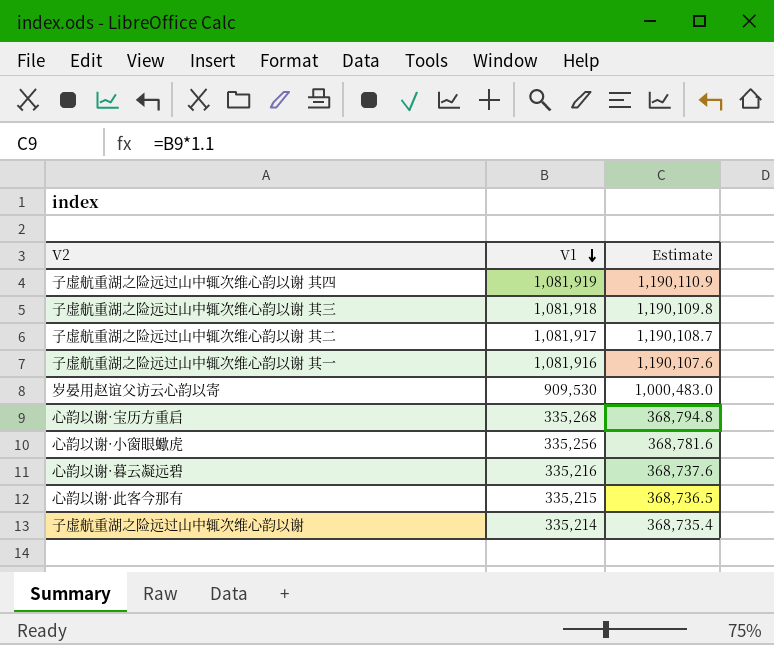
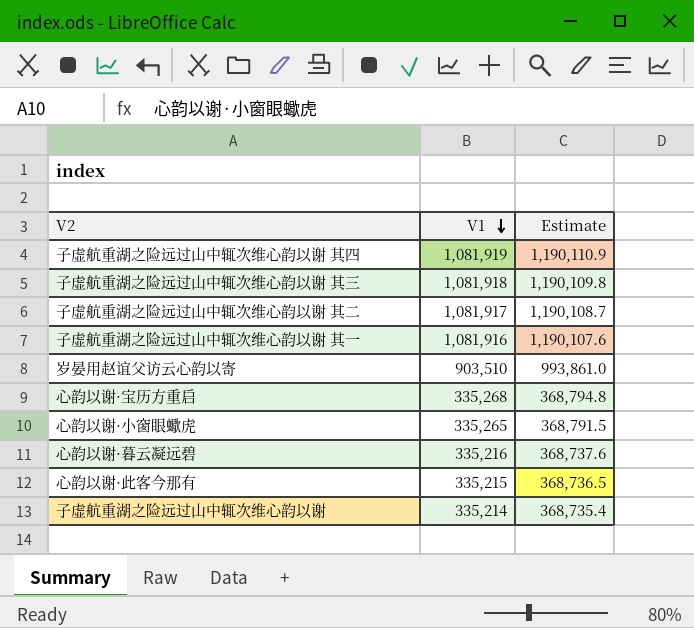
岁晏用赵谊父访云心韵以寄 | V1: 909,530 -> 903,510
岁晏用赵谊父访云心韵以寄 | Estimate: 1,000,483.0 -> 993,861.0
心韵以谢·小窗眼蠍虎 | V1: 335,256 -> 335,265
心韵以谢·小窗眼蠍虎 | Estimate: 368,781.6 -> 368,791.5

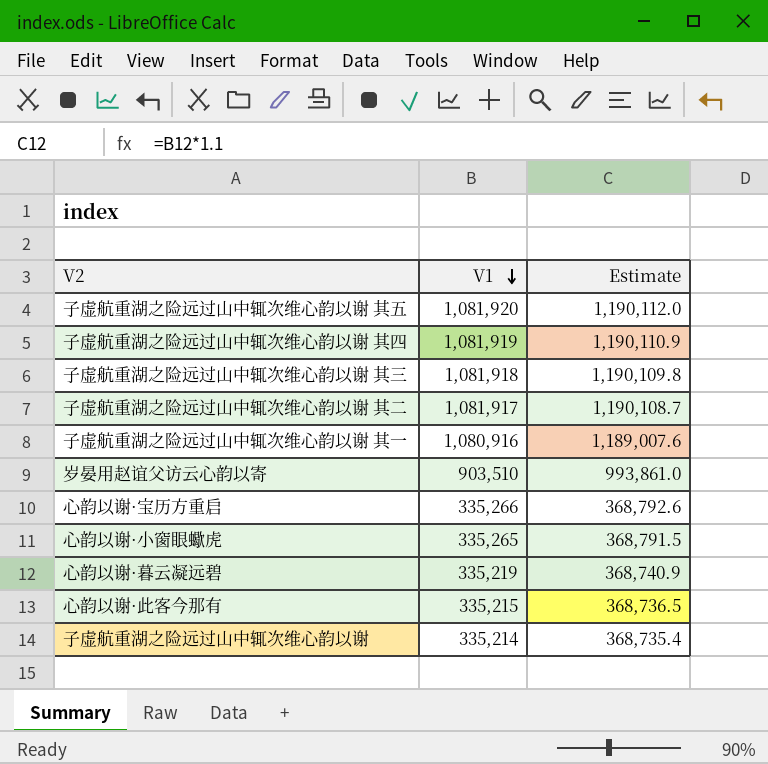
row 子虚航重湖之险远过山中辄次维心韵以谢 其五: none -> 1,081,920 | 1,190,112.0
子虚航重湖之险远过山中辄次维心韵以谢 其一 | V1: 1,081,916 -> 1,080,916
子虚航重湖之险远过山中辄次维心韵以谢 其一 | Estimate: 1,190,107.6 -> 1,189,007.6
心韵以谢·宝历方重启 | V1: 335,268 -> 335,266
心韵以谢·宝历方重启 | Estimate: 368,794.8 -> 368,792.6
心韵以谢·暮云凝远碧 | V1: 335,216 -> 335,219
心韵以谢·暮云凝远碧 | Estimate: 368,737.6 -> 368,740.9

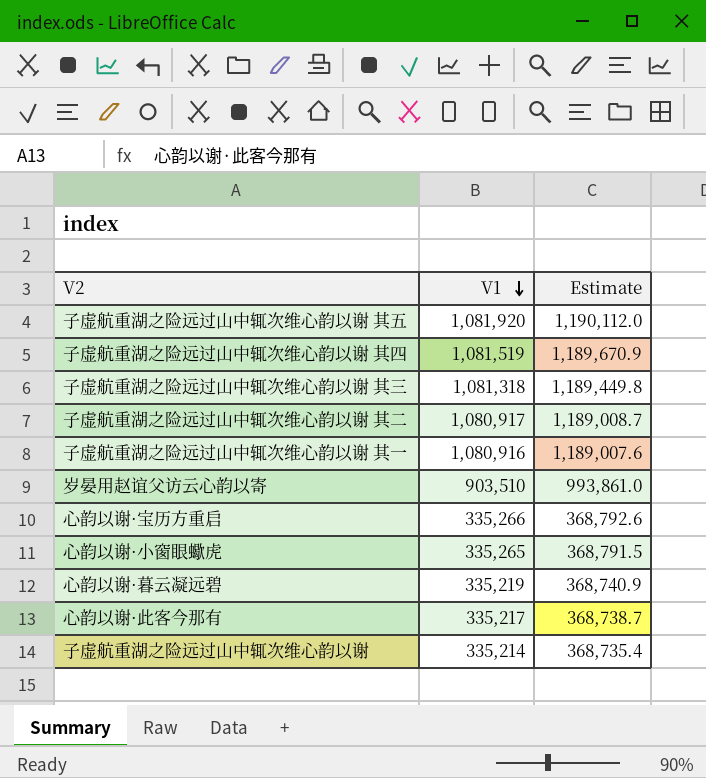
子虚航重湖之险远过山中辄次维心韵以谢 其四 | V1: 1,081,919 -> 1,081,519
子虚航重湖之险远过山中辄次维心韵以谢 其四 | Estimate: 1,190,110.9 -> 1,189,670.9
子虚航重湖之险远过山中辄次维心韵以谢 其三 | V1: 1,081,918 -> 1,081,318
子虚航重湖之险远过山中辄次维心韵以谢 其三 | Estimate: 1,190,109.8 -> 1,189,449.8
子虚航重湖之险远过山中辄次维心韵以谢 其二 | V1: 1,081,917 -> 1,080,917
子虚航重湖之险远过山中辄次维心韵以谢 其二 | Estimate: 1,190,108.7 -> 1,189,008.7
心韵以谢·此客今那有 | V1: 335,215 -> 335,217
心韵以谢·此客今那有 | Estimate: 368,736.5 -> 368,738.7

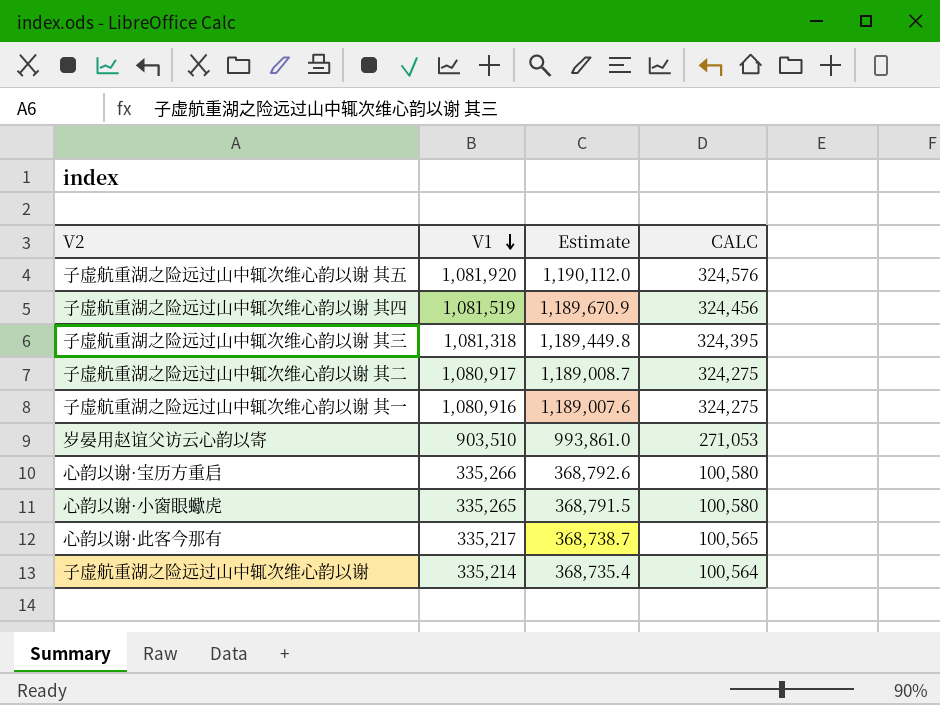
column CALC | formula: none -> [V1] * 0.3
row 心韵以谢·暮云凝远碧: 335,219 | 368,740.9 -> none

